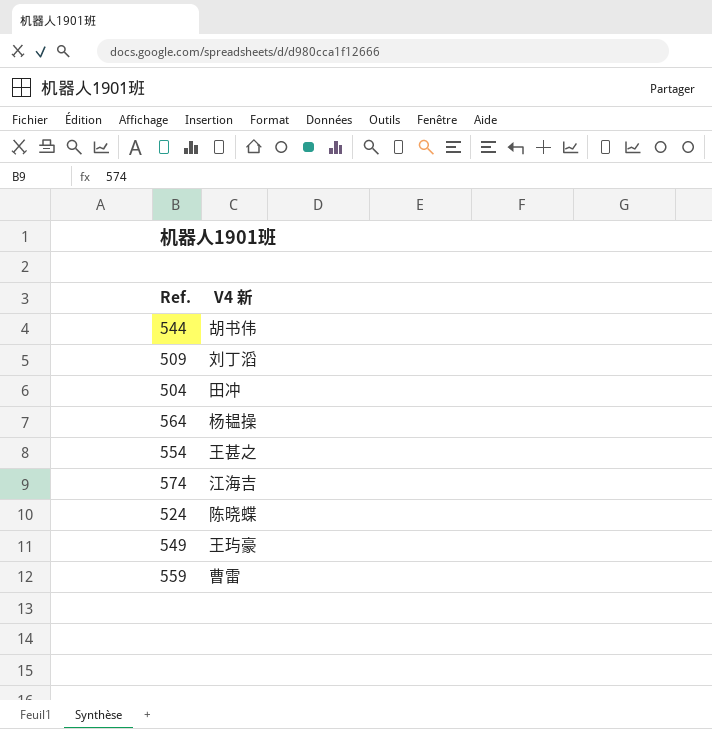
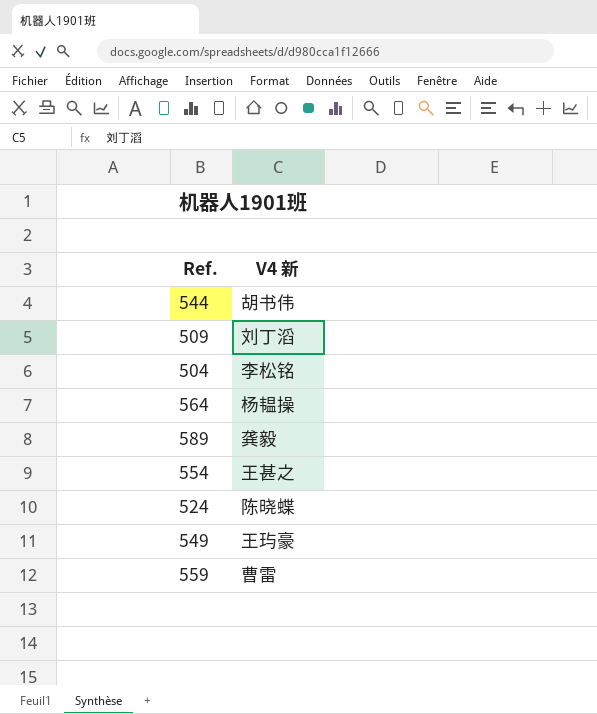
row 574: 江海吉 -> none
504 | V4 新: 田冲 -> 李松铭
row 589: none -> 龚毅

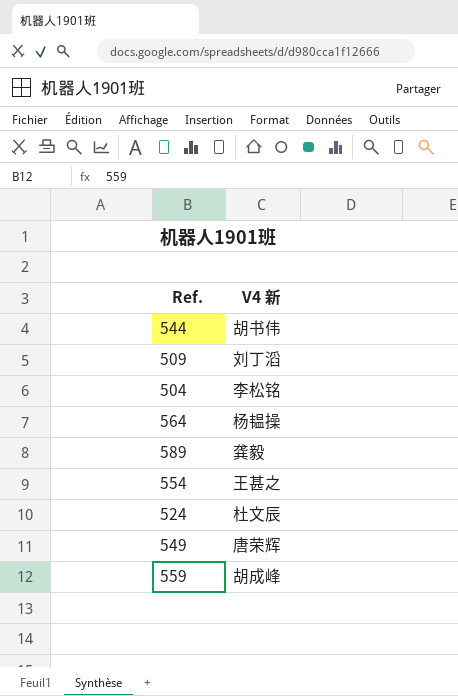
524 | V4 新: 陈晓蝶 -> 杜文辰
549 | V4 新: 王玙豪 -> 唐荣辉
559 | V4 新: 曹雷 -> 胡成峰

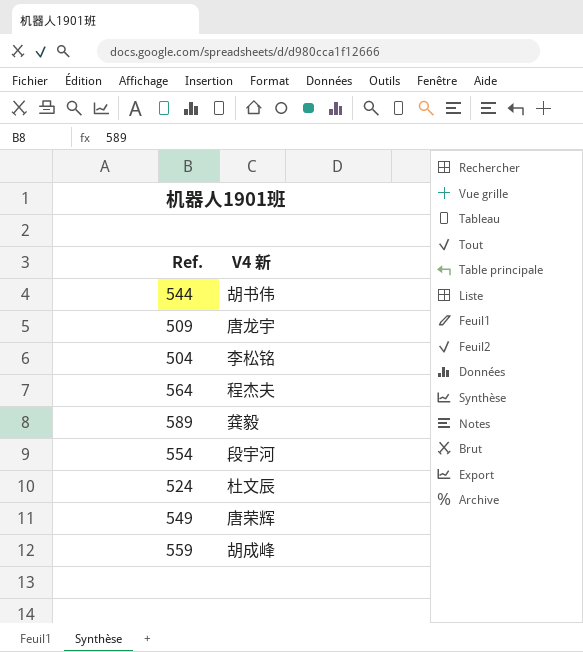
509 | V4 新: 刘丁滔 -> 唐龙宇
564 | V4 新: 杨韫操 -> 程杰夫
554 | V4 新: 王甚之 -> 段宇河

